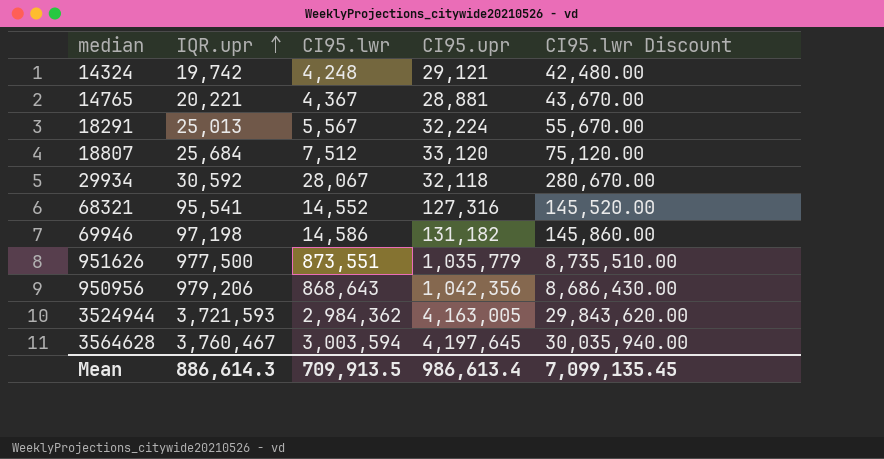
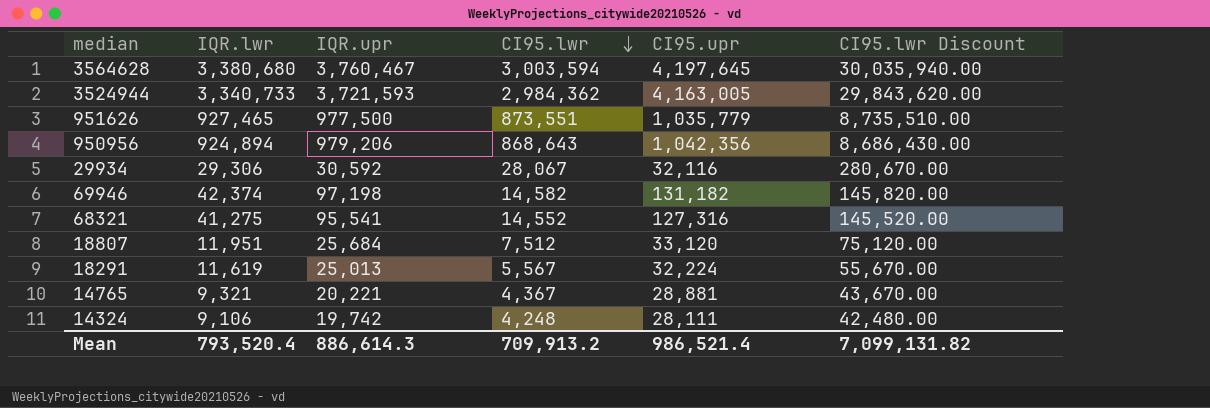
row order: IQR.upr ascending -> CI95.lwr descending
column IQR.lwr | position: none -> 2
29934 | CI95.upr: 32,118 -> 32,116
69946 | CI95.lwr: 14,586 -> 14,582
69946 | CI95.lwr Discount: 145,860.00 -> 145,820.00
14324 | CI95.upr: 29,121 -> 28,111
Mean | CI95.lwr: 709,913.5 -> 709,913.2
Mean | CI95.upr: 986,613.4 -> 986,521.4
Mean | CI95.lwr Discount: 7,099,135.45 -> 7,099,131.82

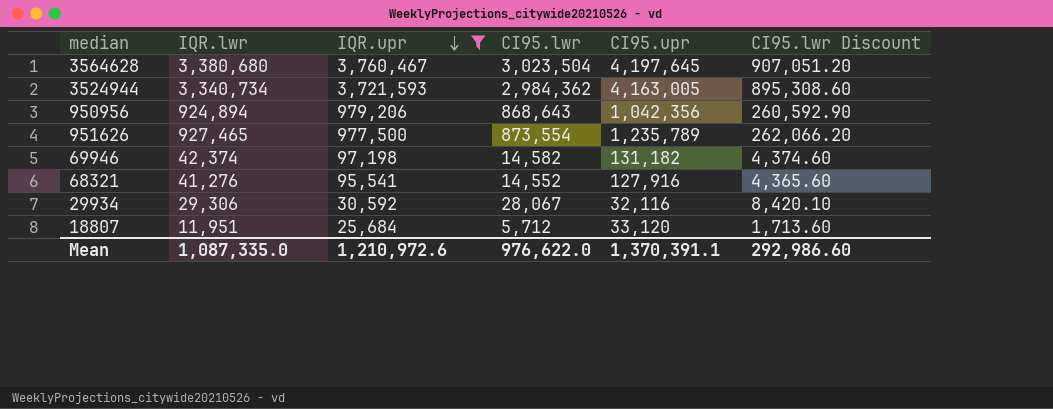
filter: none -> IQR.upr >= 25,684
row order: CI95.lwr descending -> IQR.upr descending
column CI95.lwr Discount | formula: [CI95.lwr] * 10 -> [CI95.lwr] * 0.3
3564628 | CI95.lwr: 3,003,594 -> 3,023,504
3524944 | IQR.lwr: 3,340,733 -> 3,340,734
951626 | CI95.lwr: 873,551 -> 873,554
951626 | CI95.upr: 1,035,779 -> 1,235,789
68321 | IQR.lwr: 41,275 -> 41,276
68321 | CI95.upr: 127,316 -> 127,916
18807 | CI95.lwr: 7,512 -> 5,712
Mean | IQR.lwr: 793,520.4 -> 1,087,335.0
Mean | IQR.upr: 886,614.3 -> 1,210,972.6
Mean | CI95.lwr: 709,913.2 -> 976,622.0
Mean | CI95.upr: 986,521.4 -> 1,370,391.1
Mean | CI95.lwr Discount: 7,099,131.82 -> 292,986.60

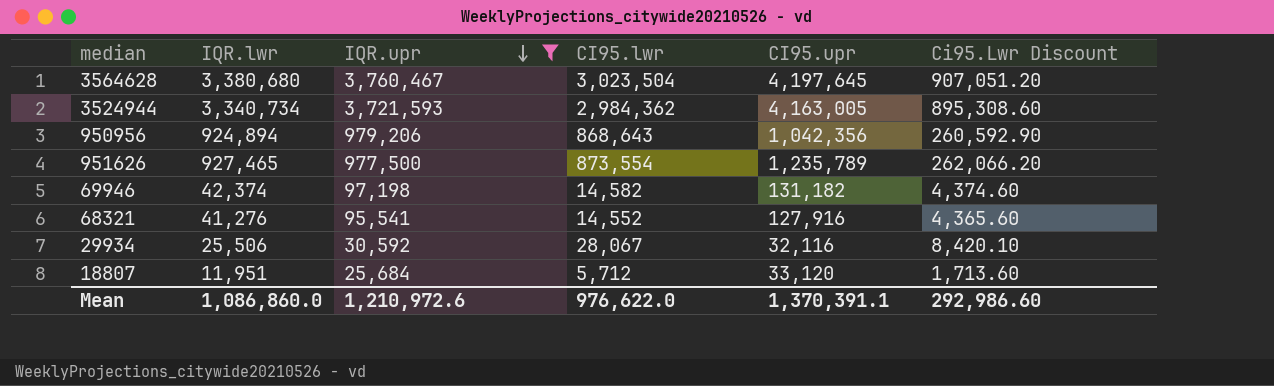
column name: CI95.lwr Discount -> Ci95.Lwr Discount
29934 | IQR.lwr: 29,306 -> 25,506
Mean | IQR.lwr: 1,087,335.0 -> 1,086,860.0

